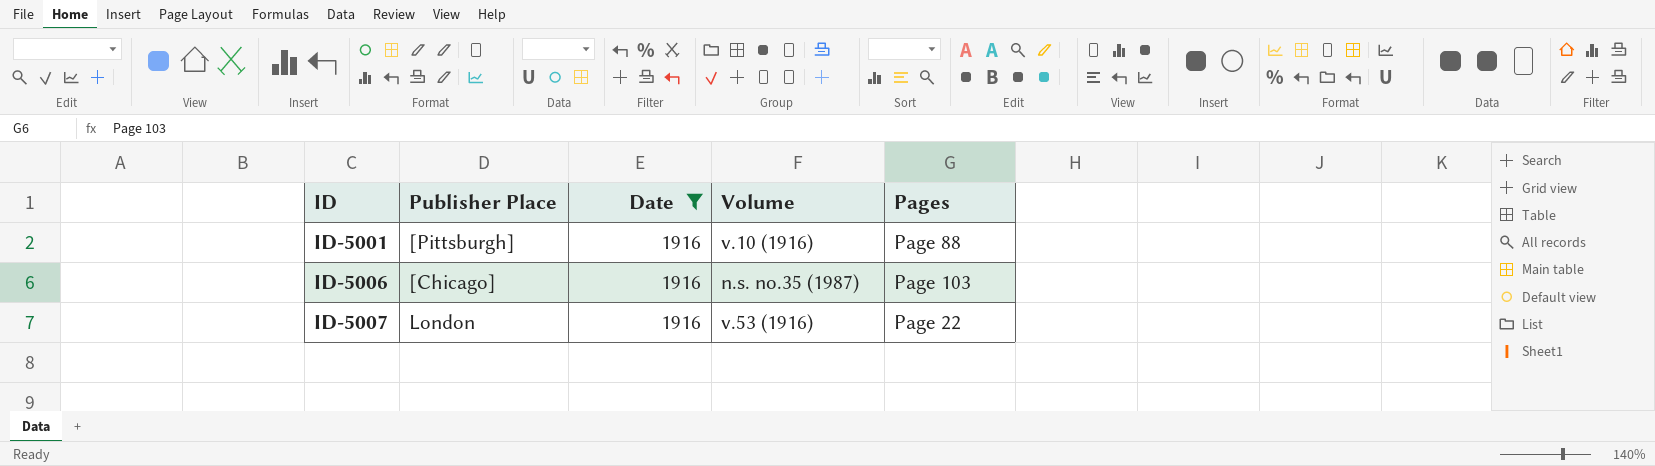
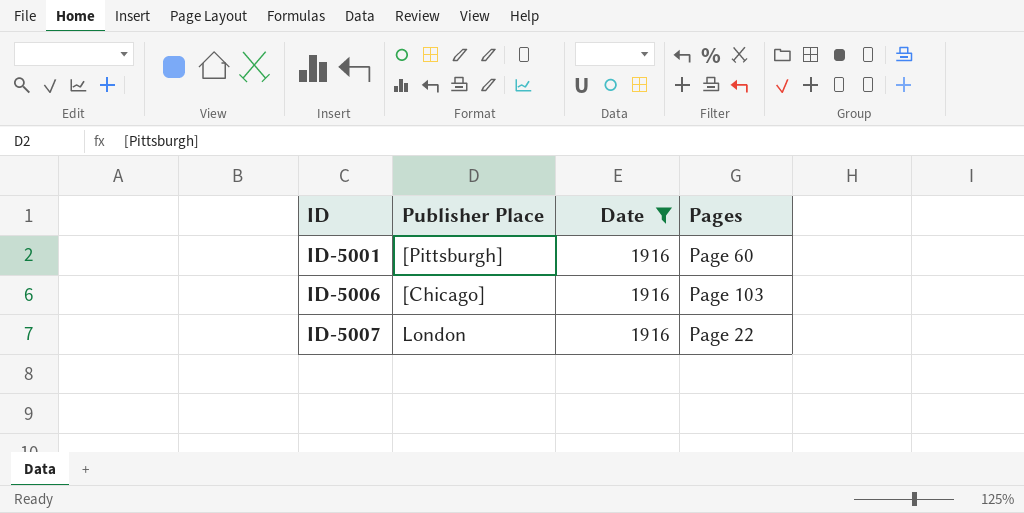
column Volume | position: 4 -> none
ID-5001 | Pages: Page 88 -> Page 60

